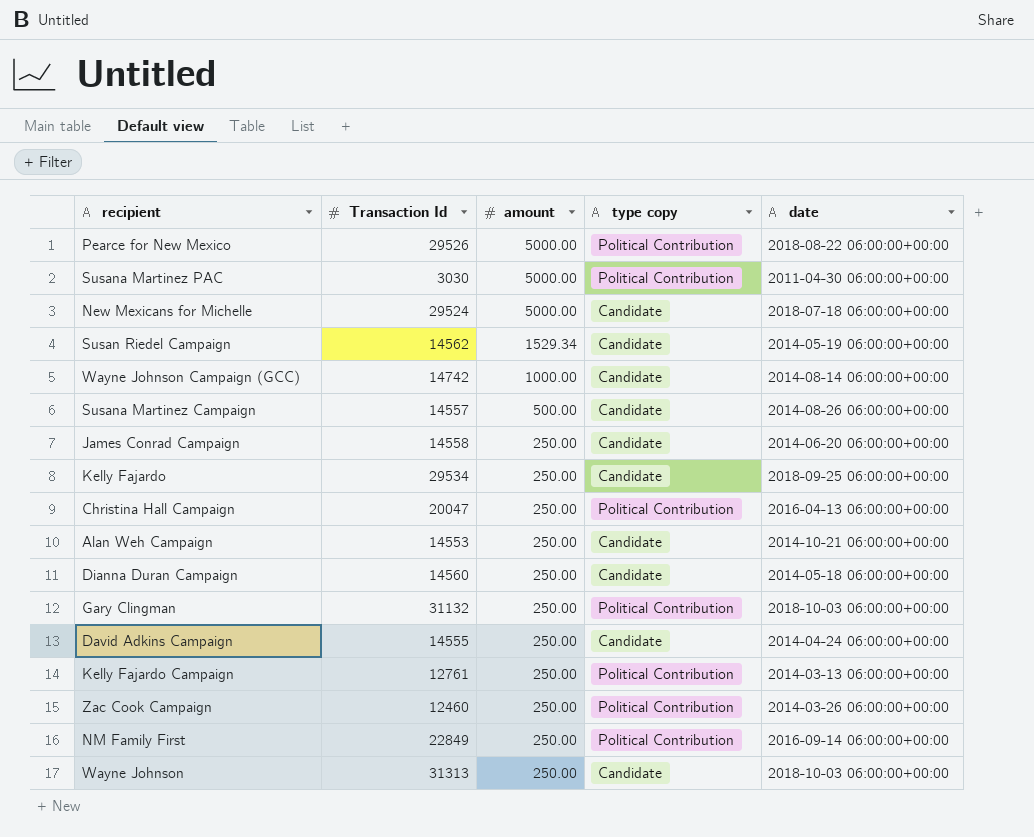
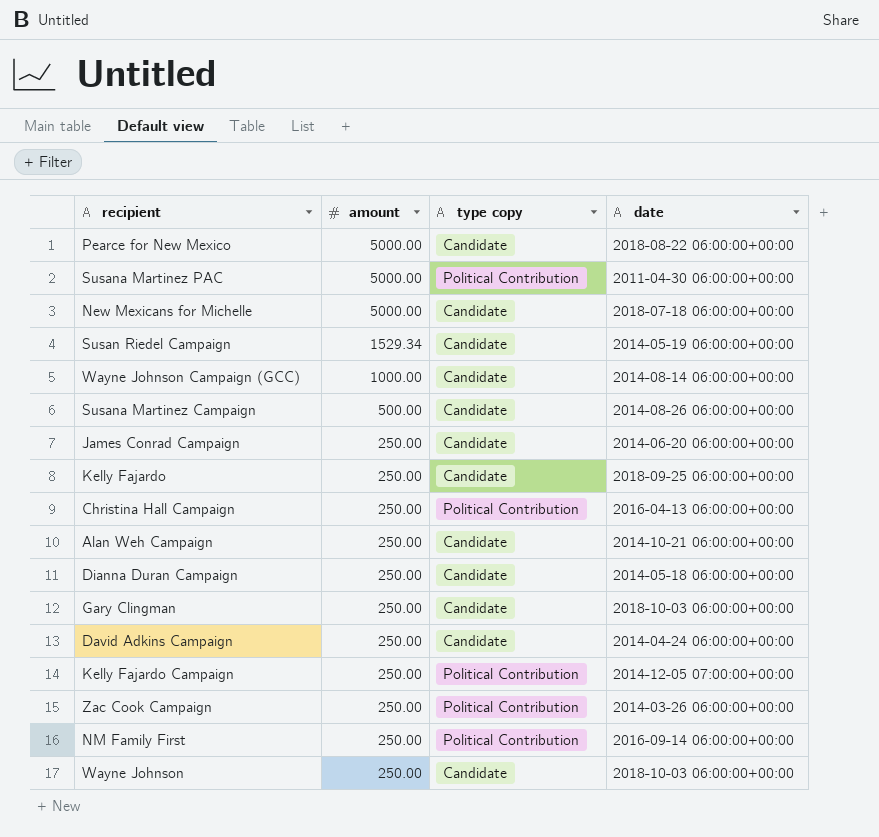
column Transaction Id | position: 2 -> none
Pearce for New Mexico | type copy: Political Contribution -> Candidate
Gary Clingman | type copy: Political Contribution -> Candidate
Kelly Fajardo Campaign | date: 2014-03-13 06:00:00+00:00 -> 2014-12-05 07:00:00+00:00

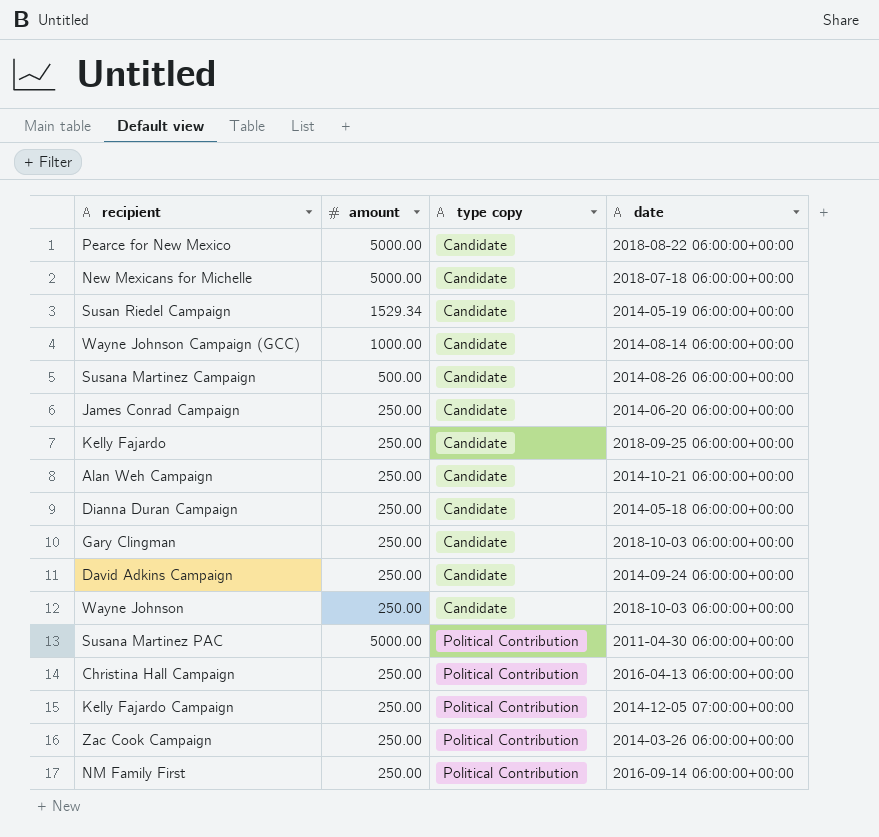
row order: amount descending -> type copy ascending
David Adkins Campaign | date: 2014-04-24 06:00:00+00:00 -> 2014-09-24 06:00:00+00:00

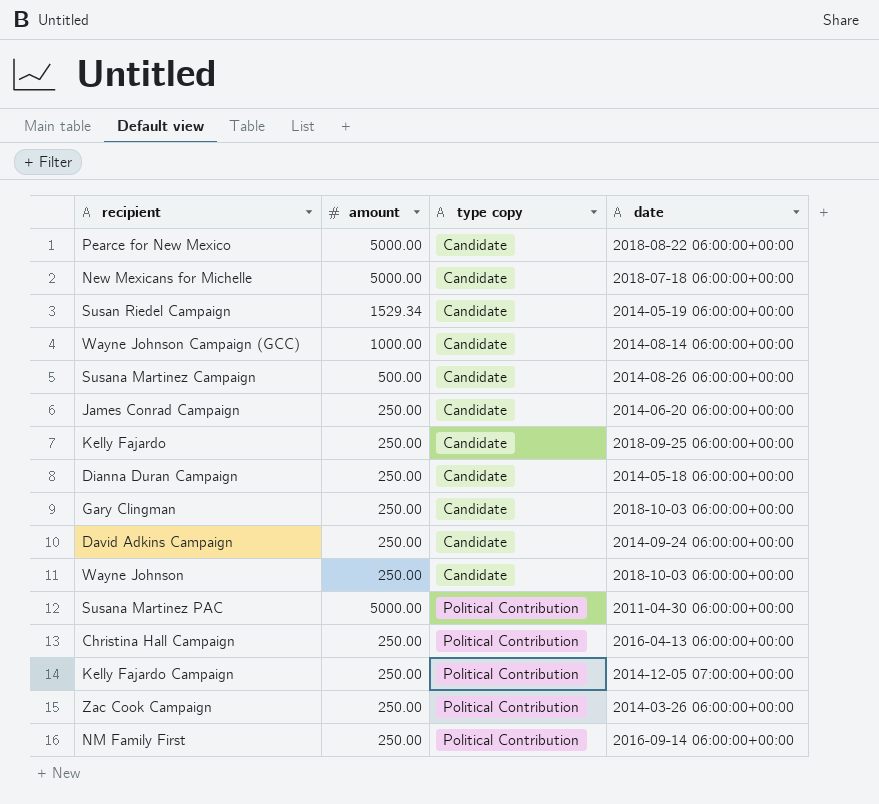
row Alan Weh Campaign: 250.00 | Candidate | 2014-10-21 06:00:00+00:00 -> none

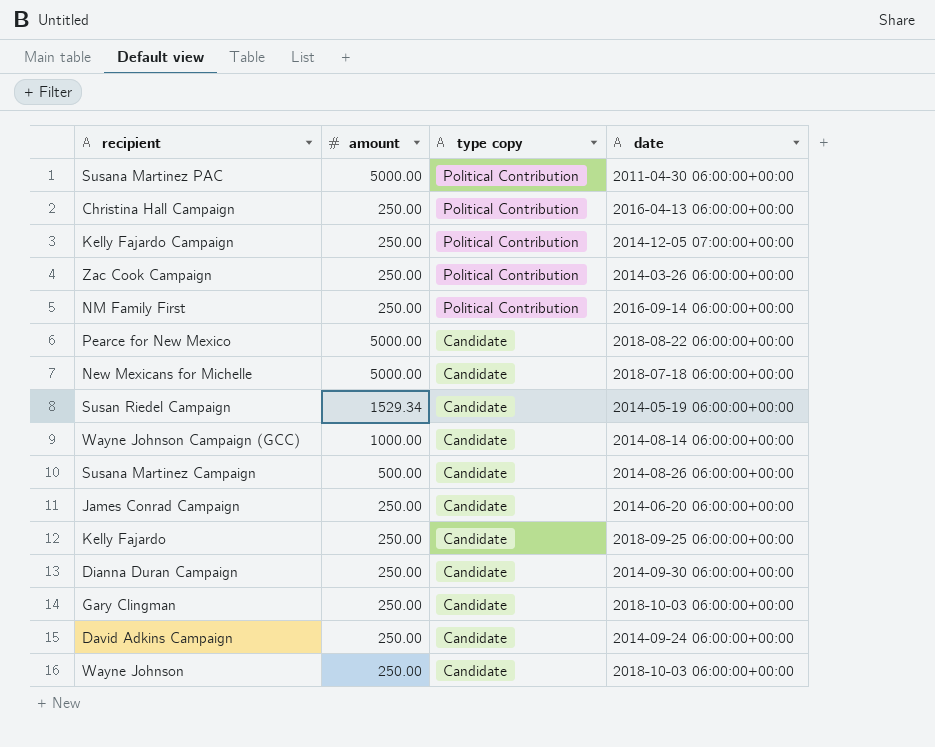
row order: type copy ascending -> type copy descending
Dianna Duran Campaign | date: 2014-05-18 06:00:00+00:00 -> 2014-09-30 06:00:00+00:00

